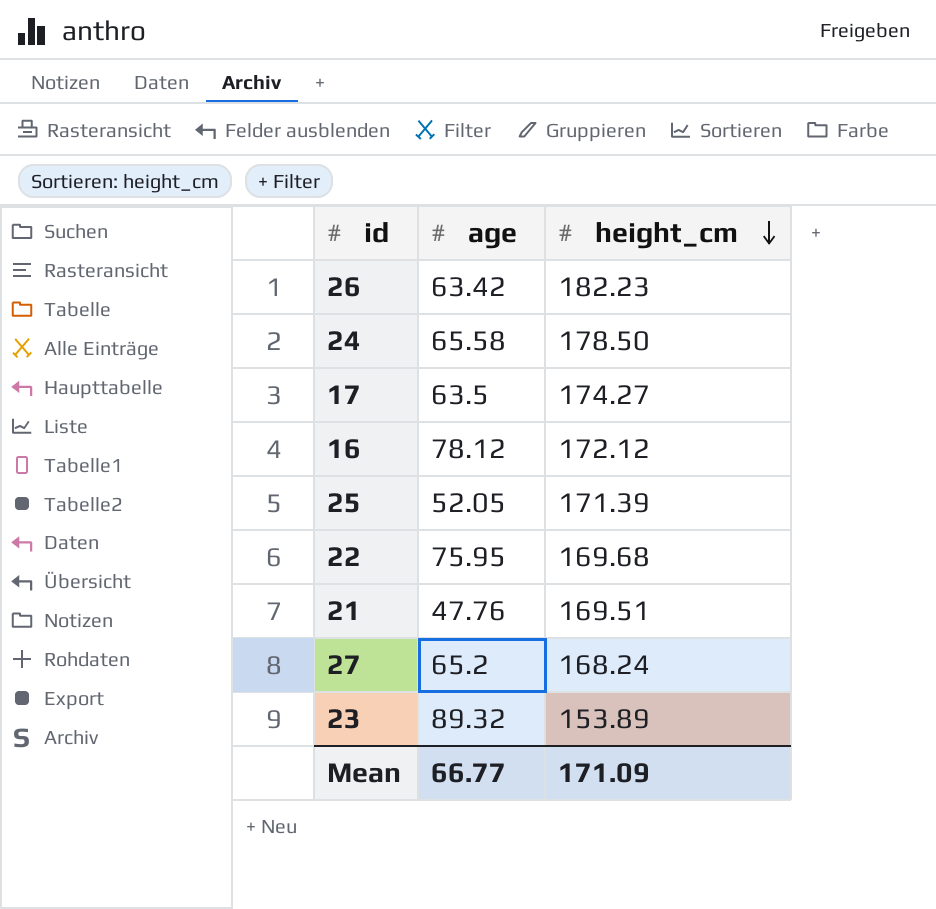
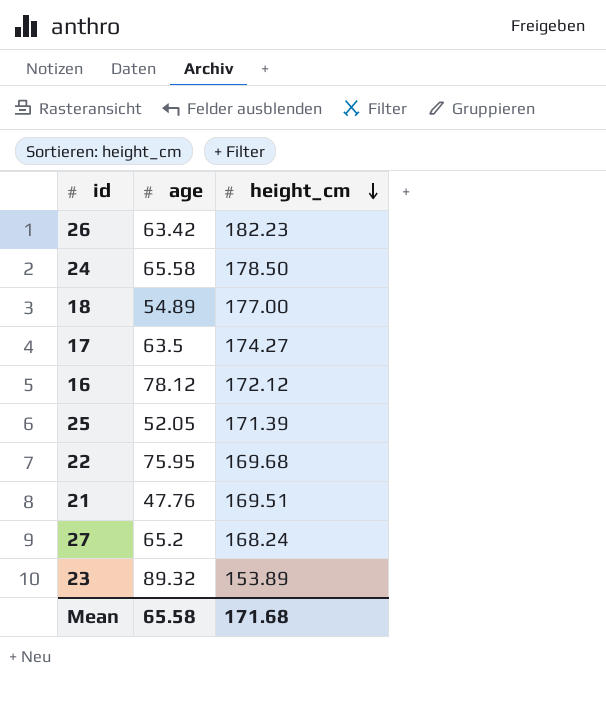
row 18: none -> 54.89 | 177.00
Mean | age: 66.77 -> 65.58
Mean | height_cm: 171.09 -> 171.68

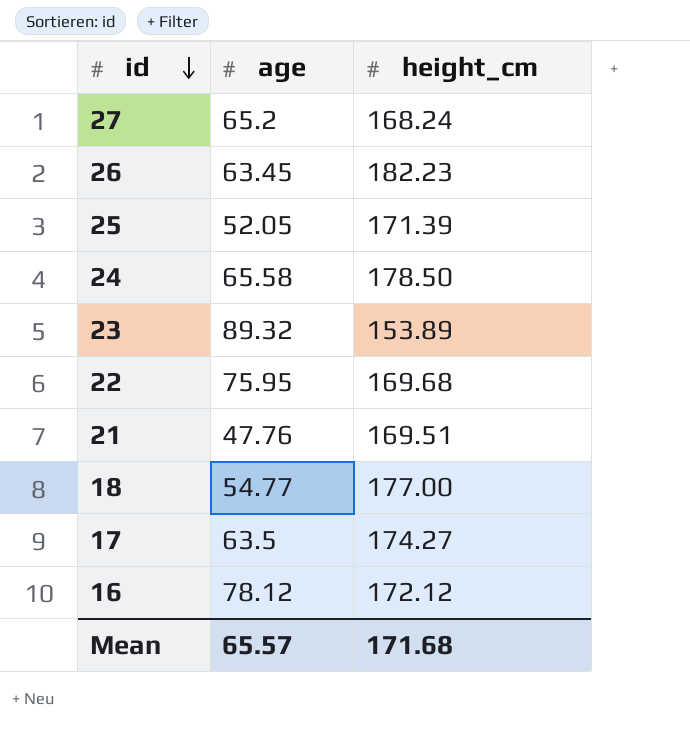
row order: height_cm descending -> id descending
26 | age: 63.42 -> 63.45
18 | age: 54.89 -> 54.77
Mean | age: 65.58 -> 65.57

